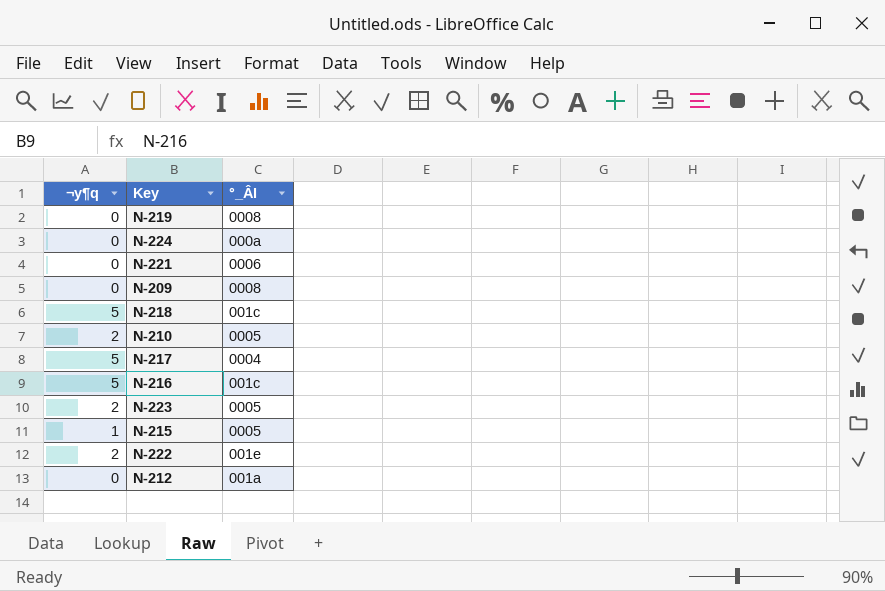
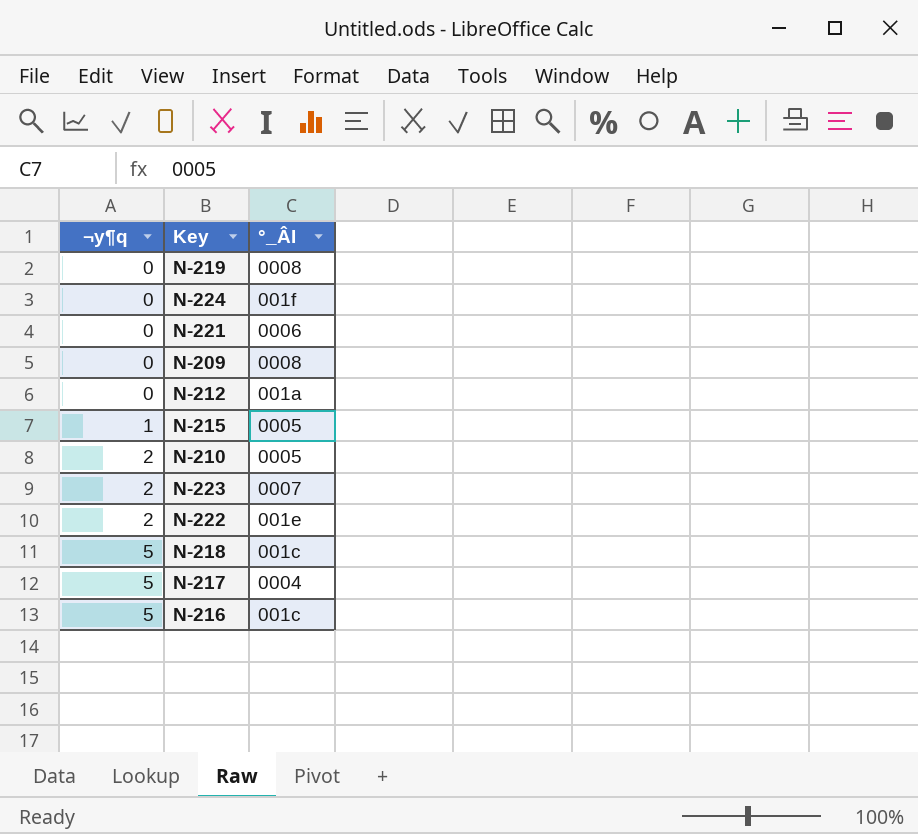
row order: none -> ¬y¶q ascending
N-224 | °_ÂI: 000a -> 001f
N-223 | °_ÂI: 0005 -> 0007

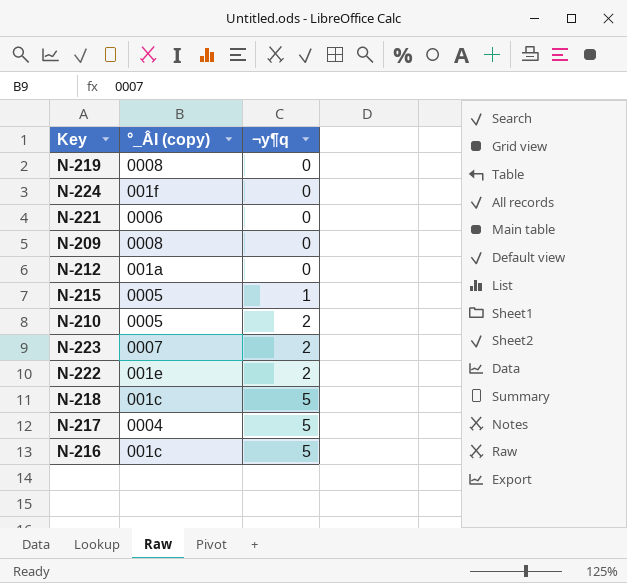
column name: °_ÂI -> °_ÂI (copy)
column ¬y¶q | position: 1 -> 3

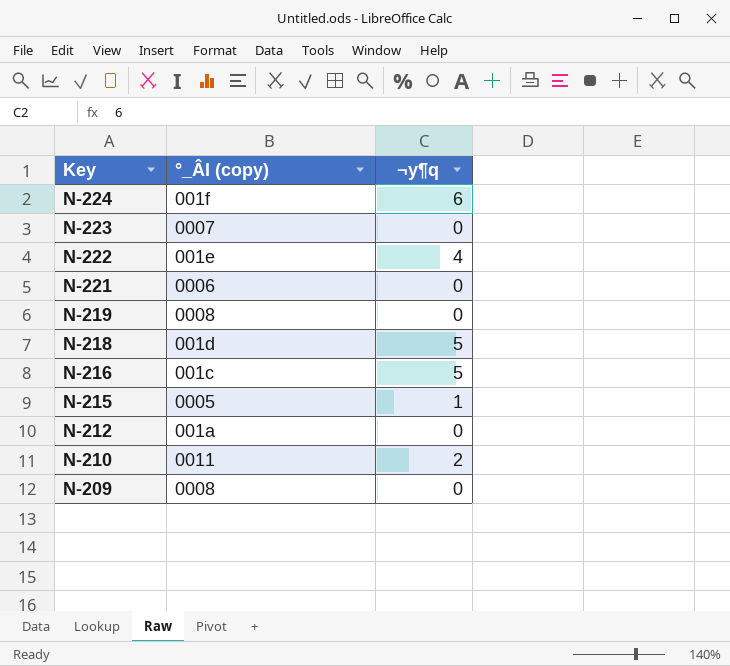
row order: ¬y¶q ascending -> Key descending
row N-217: 0004 | 5 -> none
N-224 | ¬y¶q: 0 -> 6
N-223 | ¬y¶q: 2 -> 0
N-222 | ¬y¶q: 2 -> 4
N-218 | °_ÂI (copy): 001c -> 001d
N-210 | °_ÂI (copy): 0005 -> 0011

